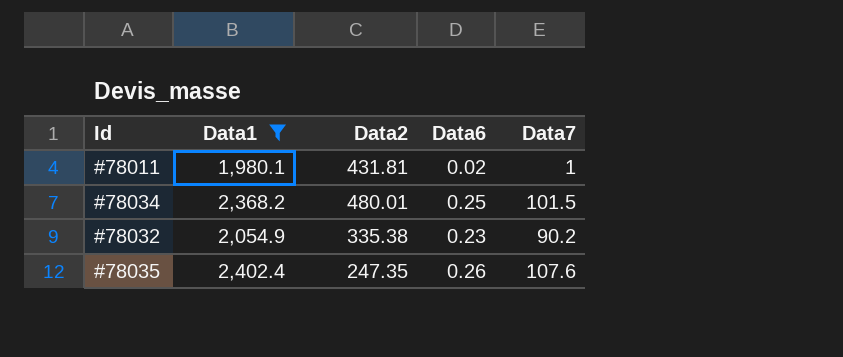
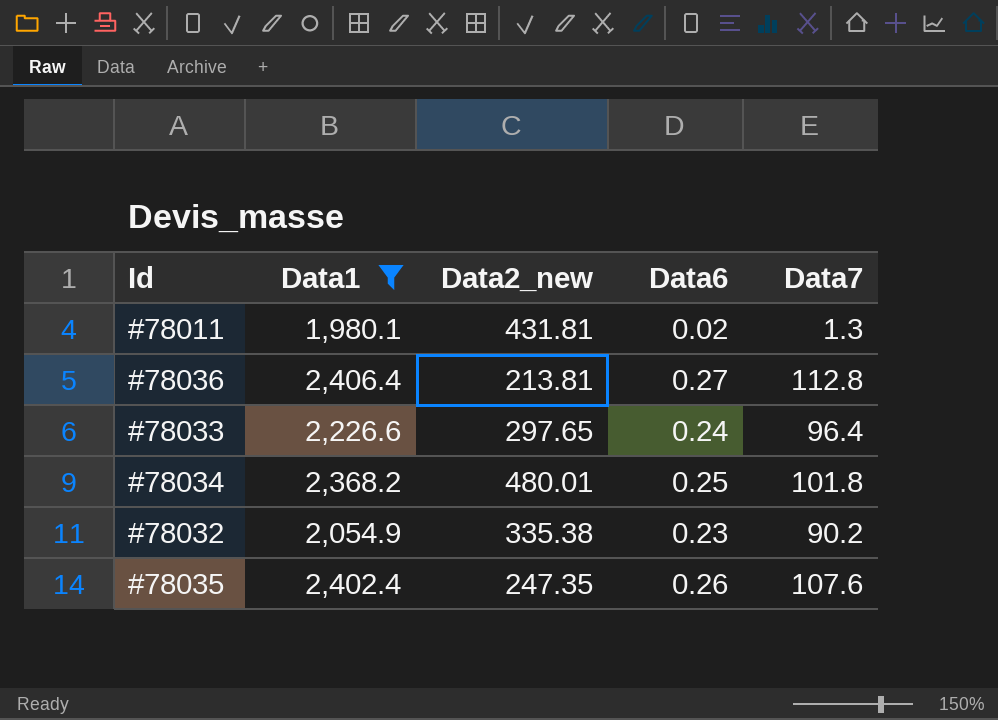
column name: Data2 -> Data2_new
#78011 | Data7: 1 -> 1.3
row #78036: none -> 2,406.4 | 213.81 | 0.27 | 112.8
row #78033: none -> 2,226.6 | 297.65 | 0.24 | 96.4
#78034 | Data7: 101.5 -> 101.8

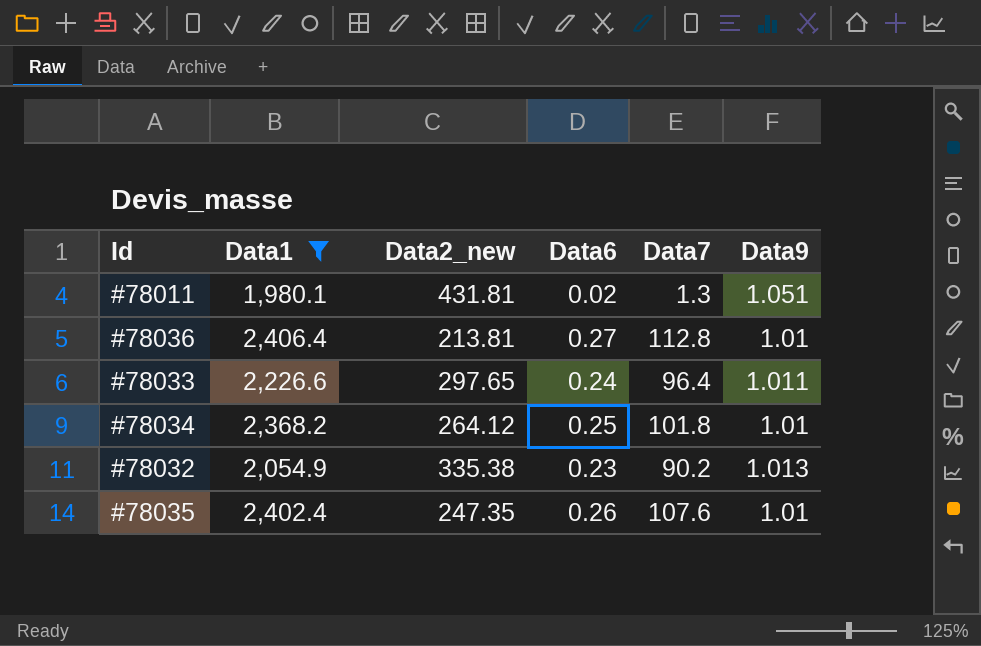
column Data9 | position: none -> 6
#78034 | Data2_new: 480.01 -> 264.12

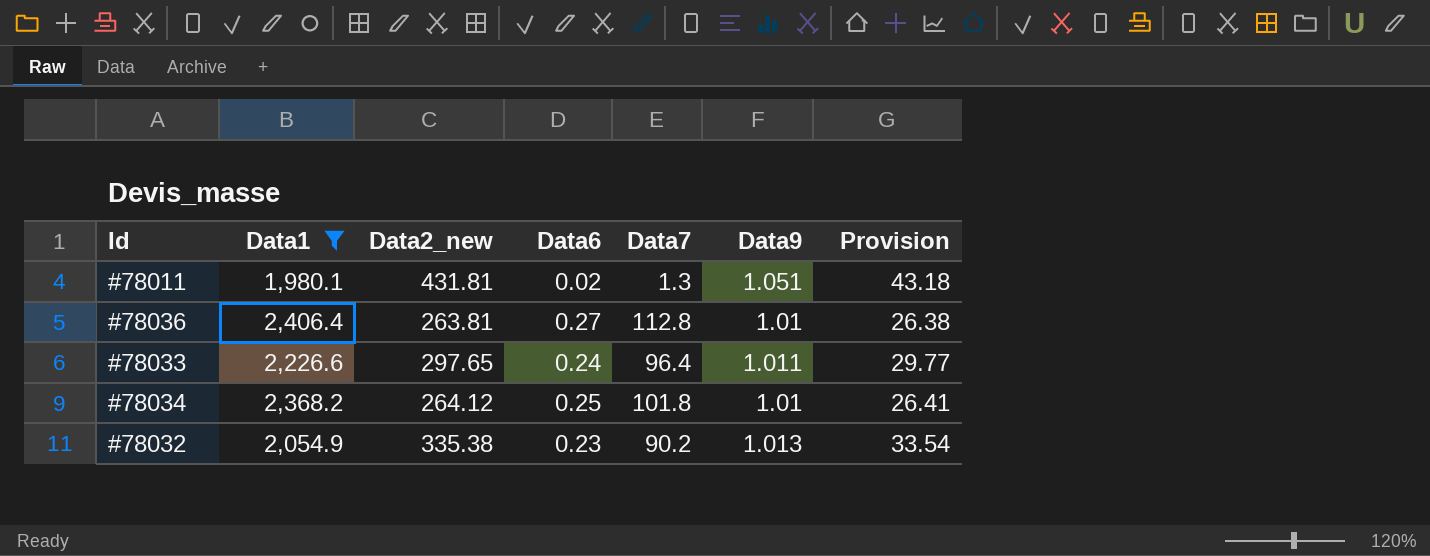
column Provision | formula: none -> [Data2_new] * 0.1
row #78035: 2,402.4 | 247.35 | 0.26 | 107.6 | 1.01 -> none
#78036 | Data2_new: 213.81 -> 263.81

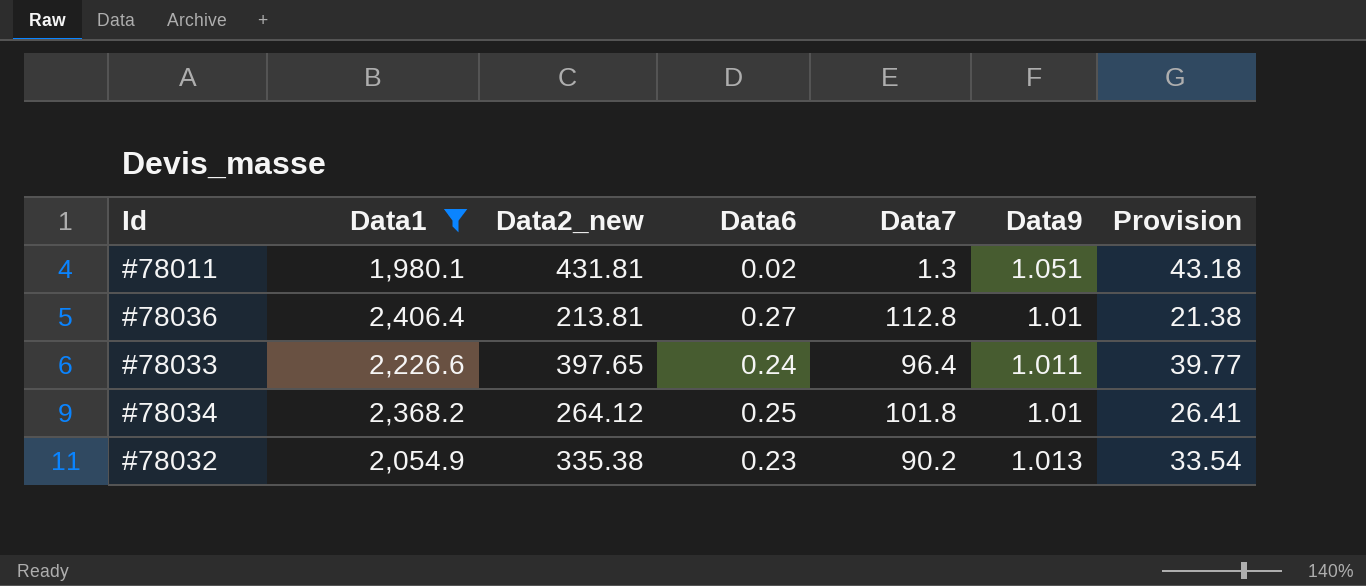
#78036 | Data2_new: 263.81 -> 213.81
#78036 | Provision: 26.38 -> 21.38
#78033 | Data2_new: 297.65 -> 397.65
#78033 | Provision: 29.77 -> 39.77

